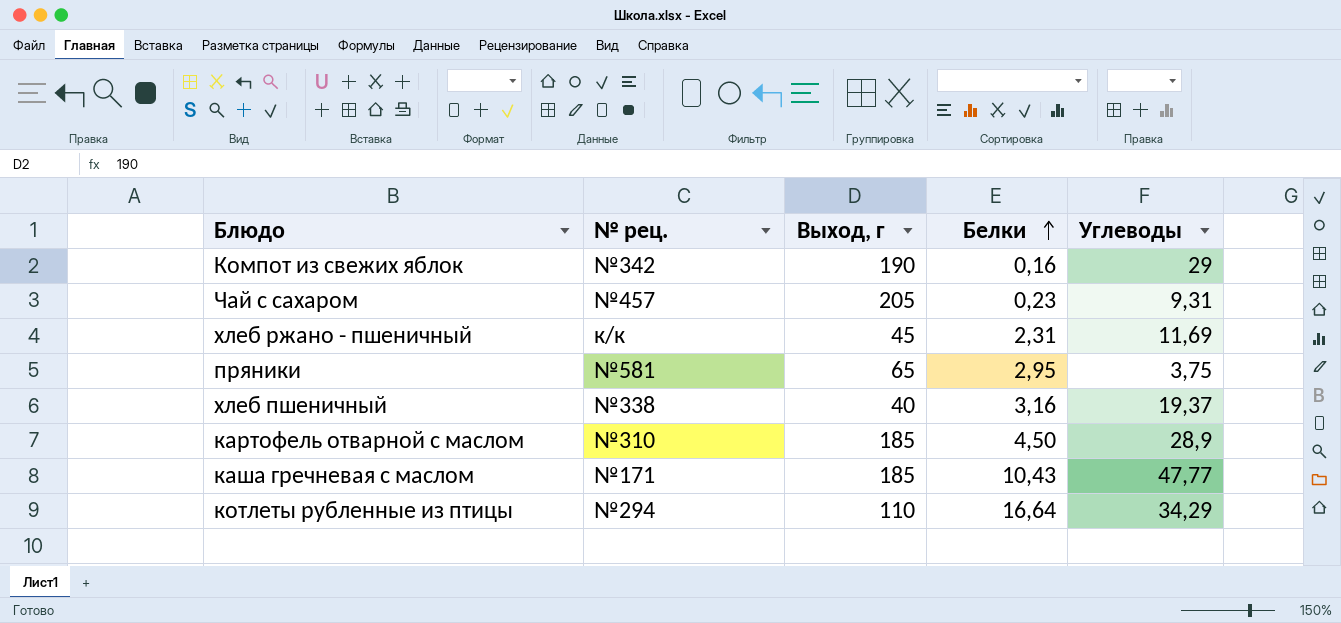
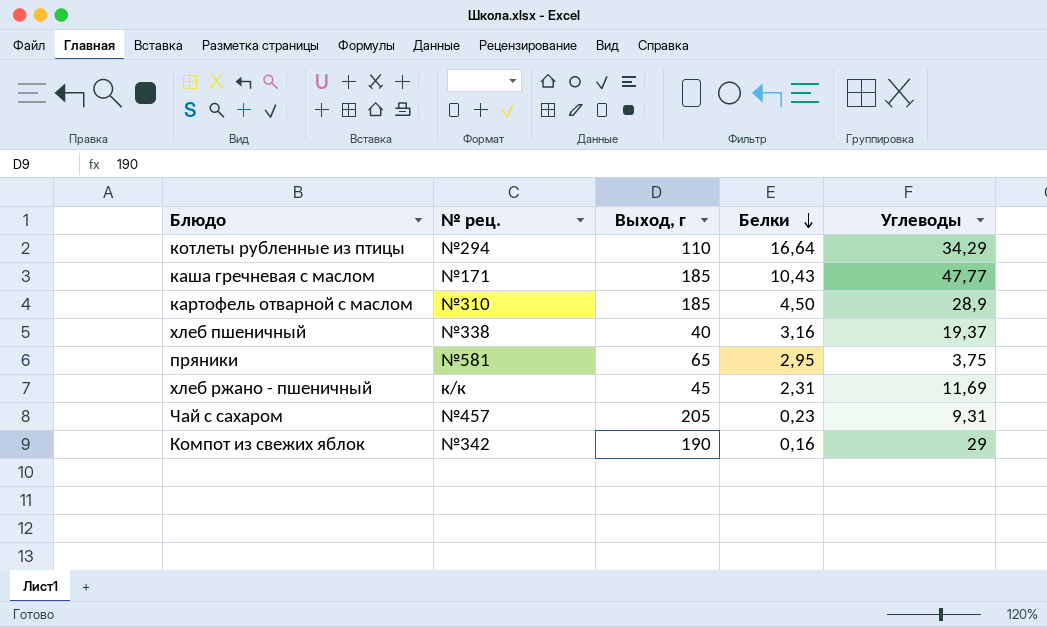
row order: Белки ascending -> Белки descending

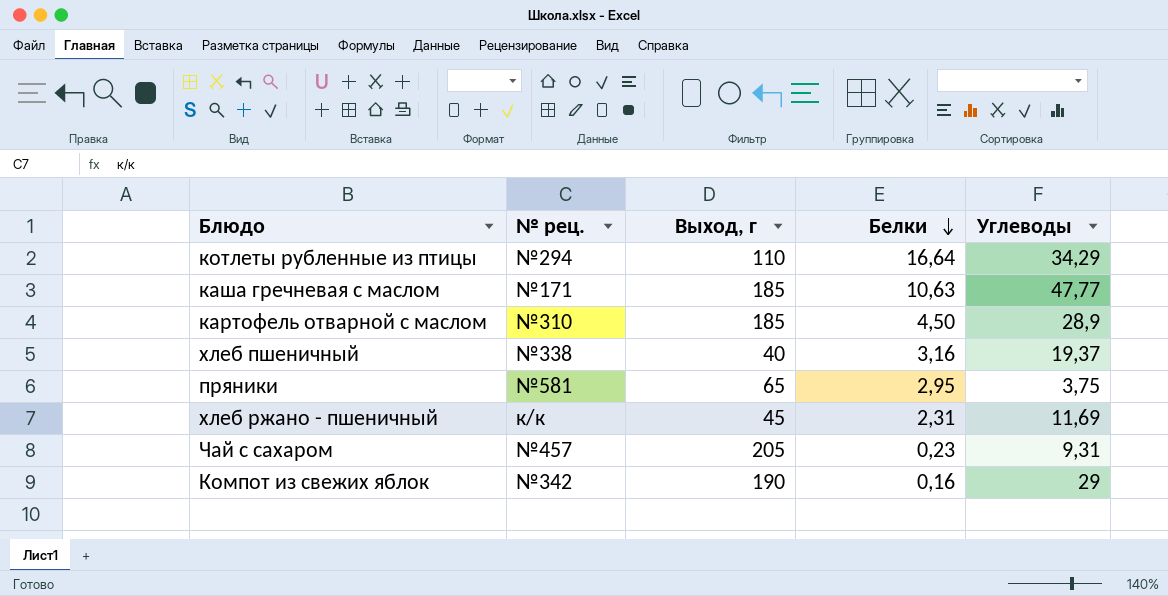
каша гречневая с маслом | Белки: 10,43 -> 10,63

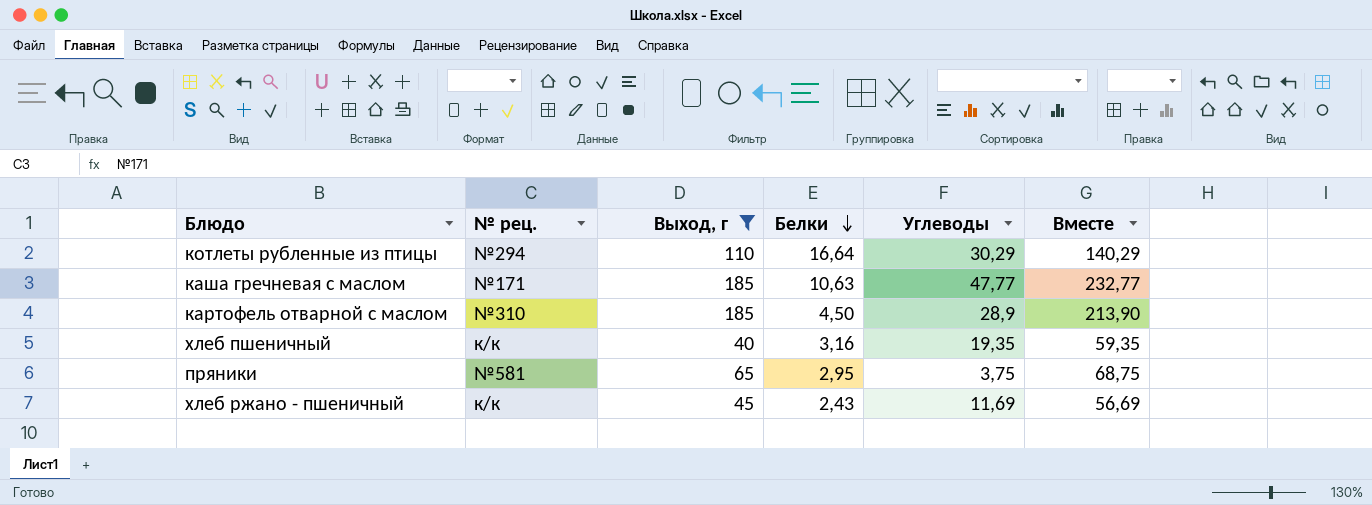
filter: none -> Выход, г <= 185
column Вместе | formula: none -> [Выход, г] + [Углеводы]
котлеты рубленные из птицы | Углеводы: 34,29 -> 30,29
хлеб пшеничный | № рец.: №338 -> к/к
хлеб пшеничный | Углеводы: 19,37 -> 19,35
хлеб ржано - пшеничный | Белки: 2,31 -> 2,43

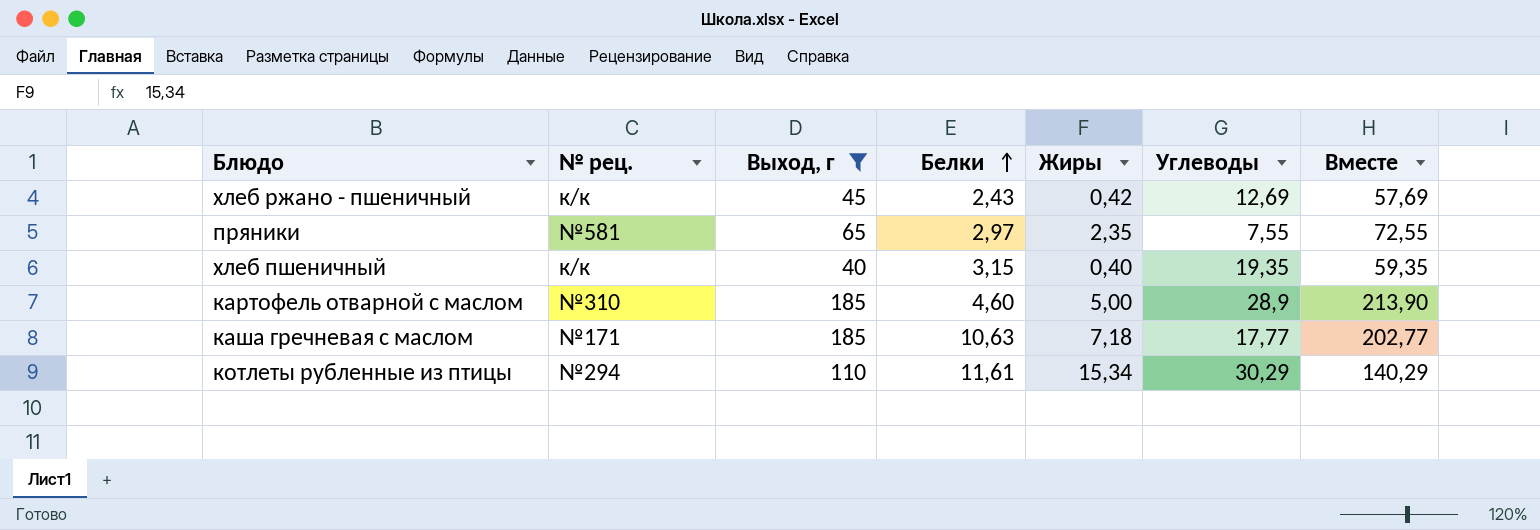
row order: Белки descending -> Белки ascending
column Жиры | position: none -> 5
хлеб ржано - пшеничный | Углеводы: 11,69 -> 12,69
хлеб ржано - пшеничный | Вместе: 56,69 -> 57,69
пряники | Белки: 2,95 -> 2,97
пряники | Углеводы: 3,75 -> 7,55
пряники | Вместе: 68,75 -> 72,55
хлеб пшеничный | Белки: 3,16 -> 3,15
картофель отварной с маслом | Белки: 4,50 -> 4,60
каша гречневая с маслом | Углеводы: 47,77 -> 17,77
каша гречневая с маслом | Вместе: 232,77 -> 202,77
котлеты рубленные из птицы | Белки: 16,64 -> 11,61

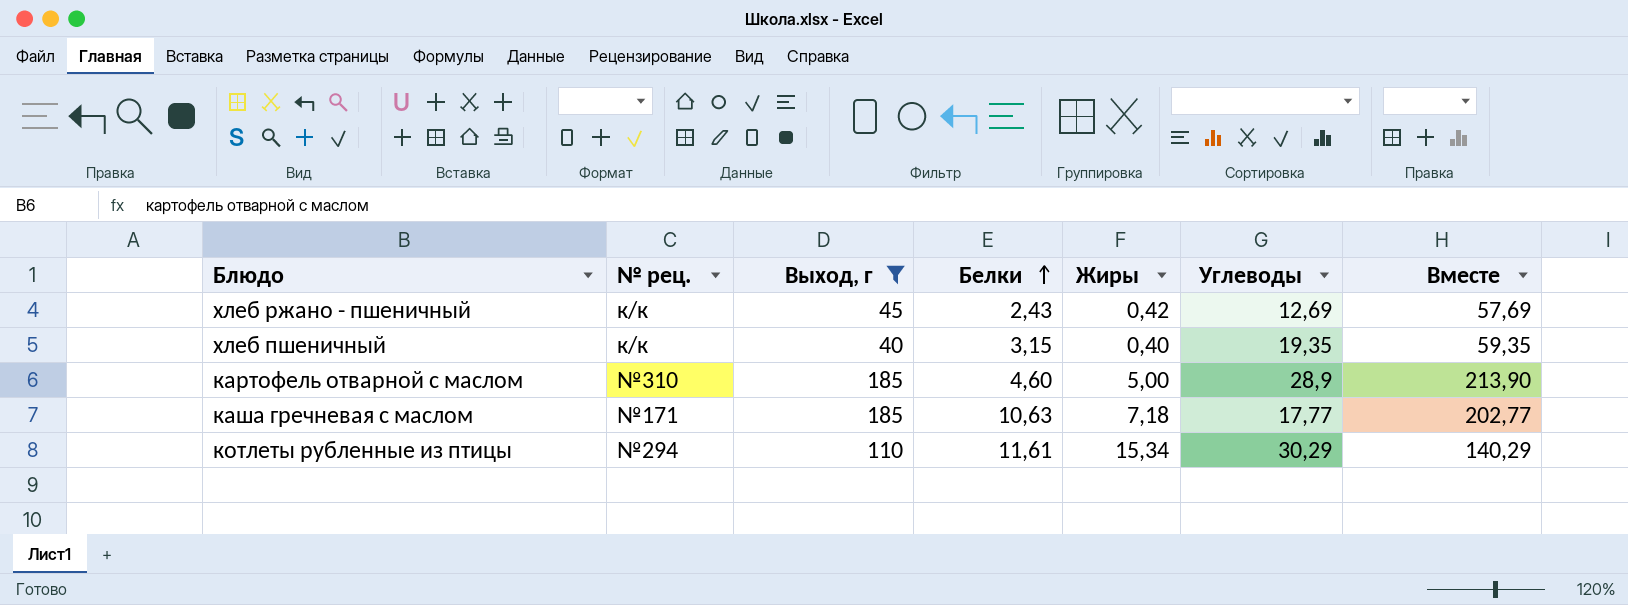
row пряники: №581 | 65 | 2,97 | 2,35 | 7,55 | 72,55 -> none

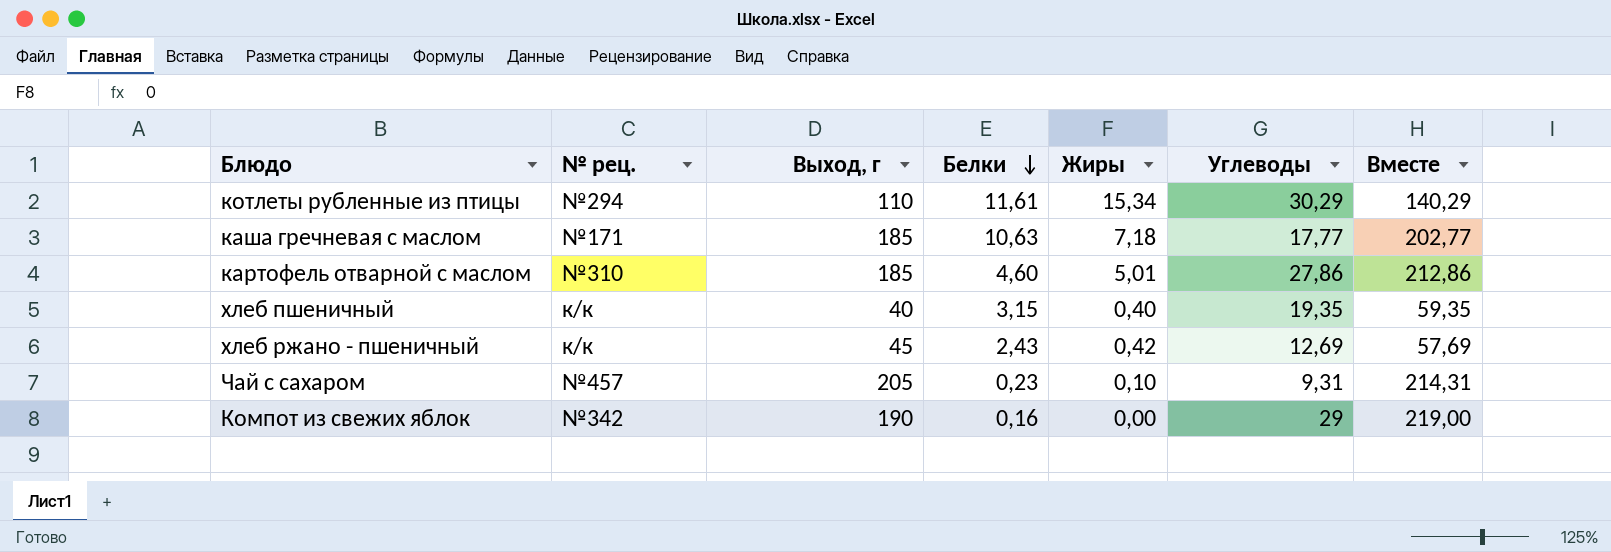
filter: Выход, г <= 185 -> none
row order: Белки ascending -> Белки descending
картофель отварной с маслом | Жиры: 5,00 -> 5,01
картофель отварной с маслом | Углеводы: 28,9 -> 27,86
картофель отварной с маслом | Вместе: 213,90 -> 212,86

